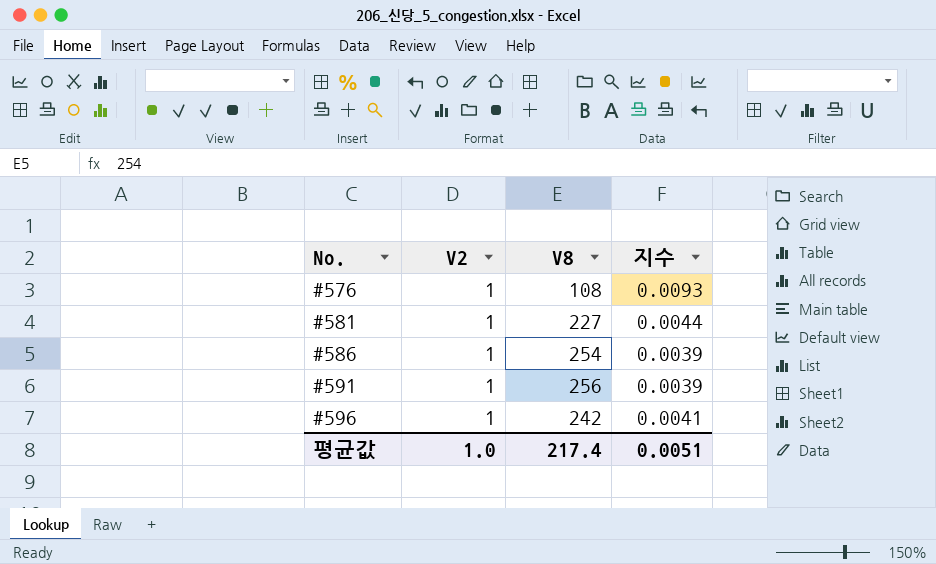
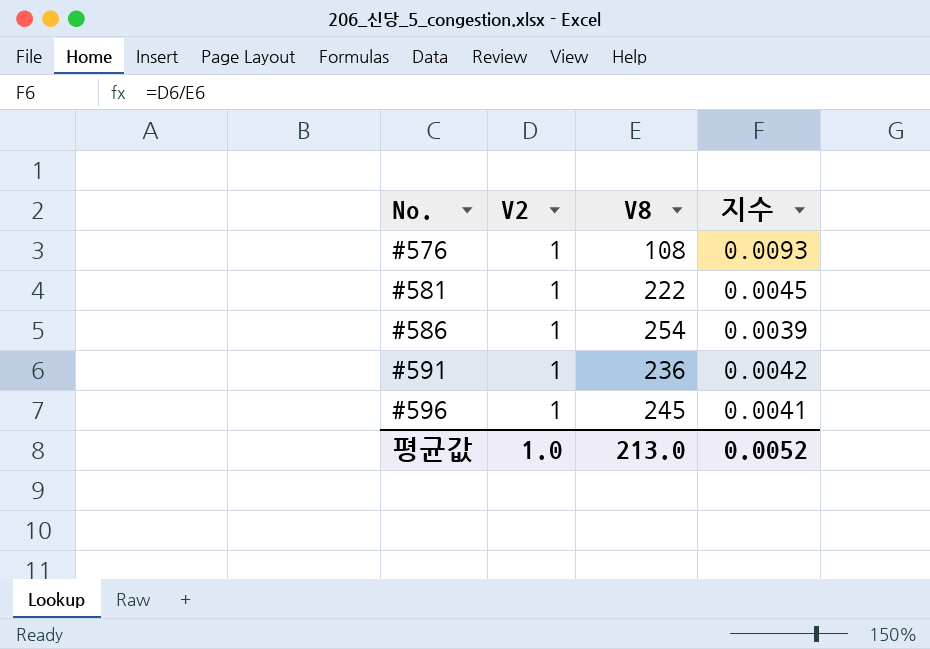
#581 | V8: 227 -> 222
#581 | 지수: 0.0044 -> 0.0045
#591 | V8: 256 -> 236
#591 | 지수: 0.0039 -> 0.0042
#596 | V8: 242 -> 245
평균값 | V8: 217.4 -> 213.0
평균값 | 지수: 0.0051 -> 0.0052

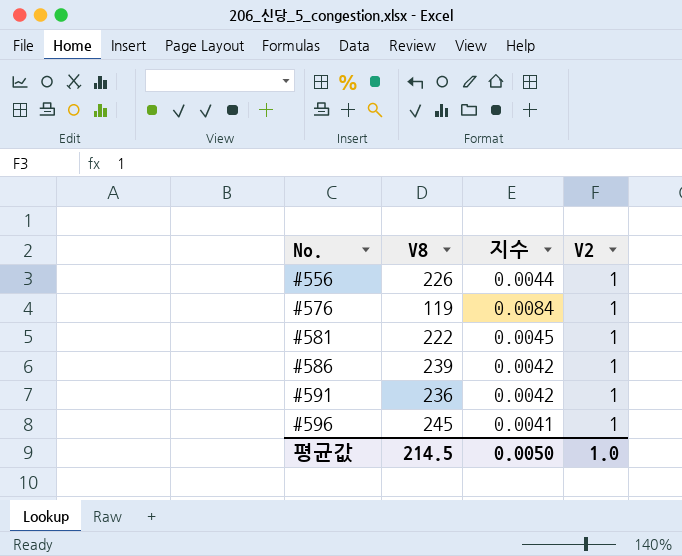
column V2 | position: 2 -> 4
row #556: none -> 226 | 0.0044 | 1
#576 | V8: 108 -> 119
#576 | 지수: 0.0093 -> 0.0084
#586 | V8: 254 -> 239
#586 | 지수: 0.0039 -> 0.0042
평균값 | V8: 213.0 -> 214.5
평균값 | 지수: 0.0052 -> 0.0050

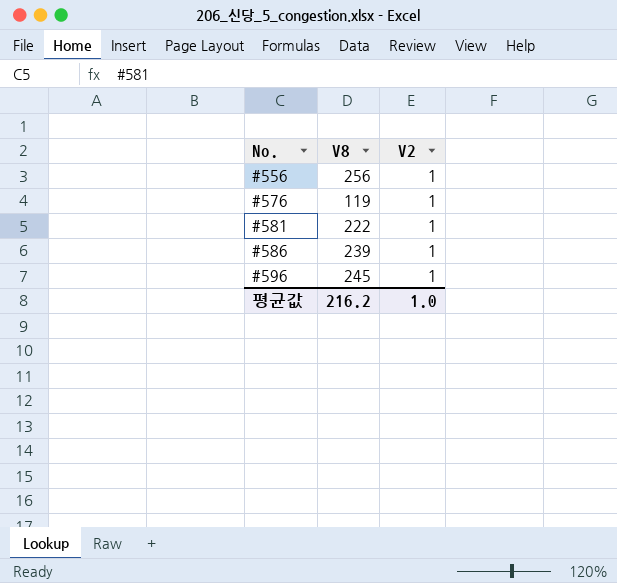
column 지수 | formula: [V2] / [V8] -> none
row #591: 236 | 0.0042 | 1 -> none
#556 | V8: 226 -> 256
평균값 | V8: 214.5 -> 216.2

